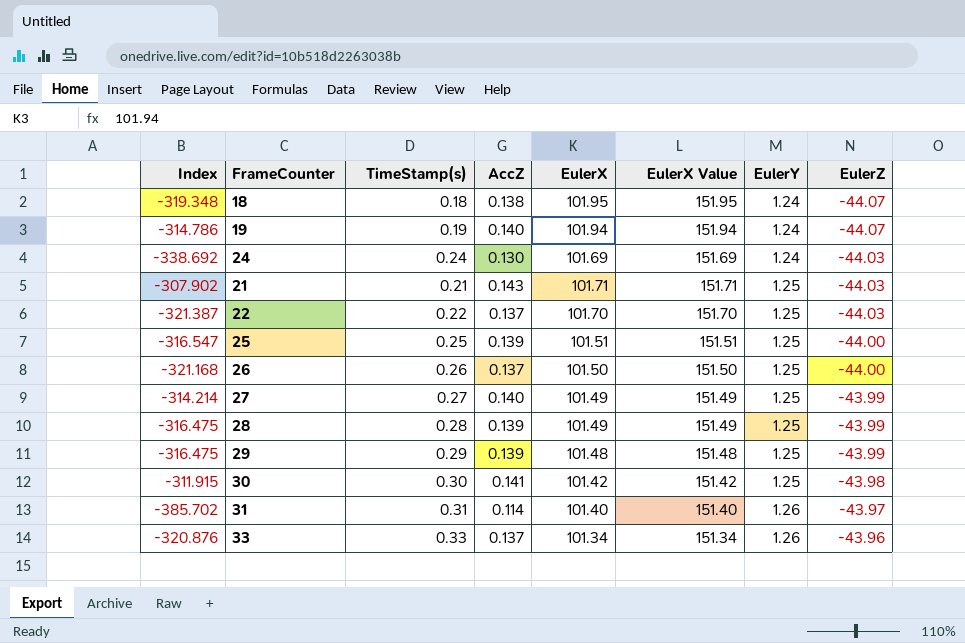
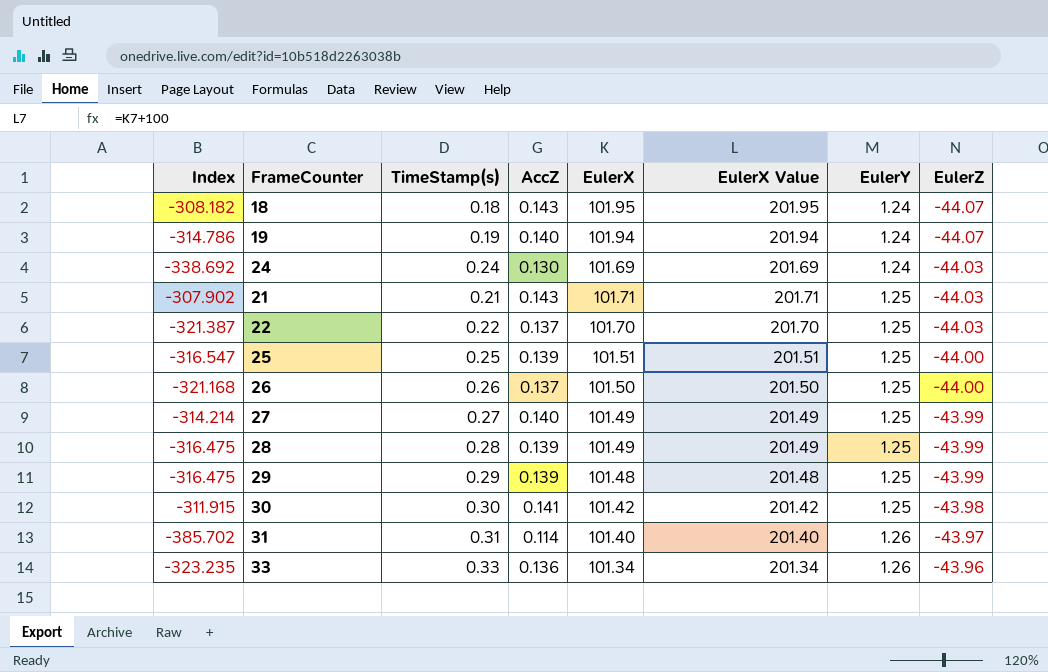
column EulerX Value | formula: [EulerX] + 50 -> [EulerX] + 100
18 | Index: -319.348 -> -308.182
18 | AccZ: 0.138 -> 0.143
33 | Index: -320.876 -> -323.235
33 | AccZ: 0.137 -> 0.136

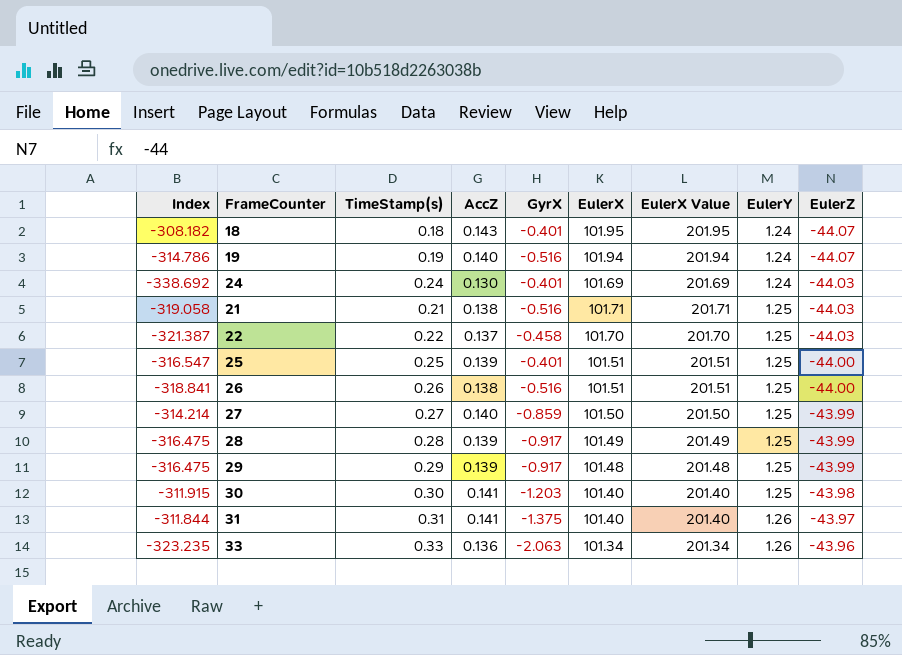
column GyrX | position: none -> 5
21 | Index: -307.902 -> -319.058
21 | AccZ: 0.143 -> 0.138
26 | Index: -321.168 -> -318.841
26 | AccZ: 0.137 -> 0.138
26 | EulerX: 101.50 -> 101.51
26 | EulerX Value: 201.50 -> 201.51
27 | EulerX: 101.49 -> 101.50
27 | EulerX Value: 201.49 -> 201.50
30 | EulerX: 101.42 -> 101.40
30 | EulerX Value: 201.42 -> 201.40
31 | Index: -385.702 -> -311.844
31 | AccZ: 0.114 -> 0.141

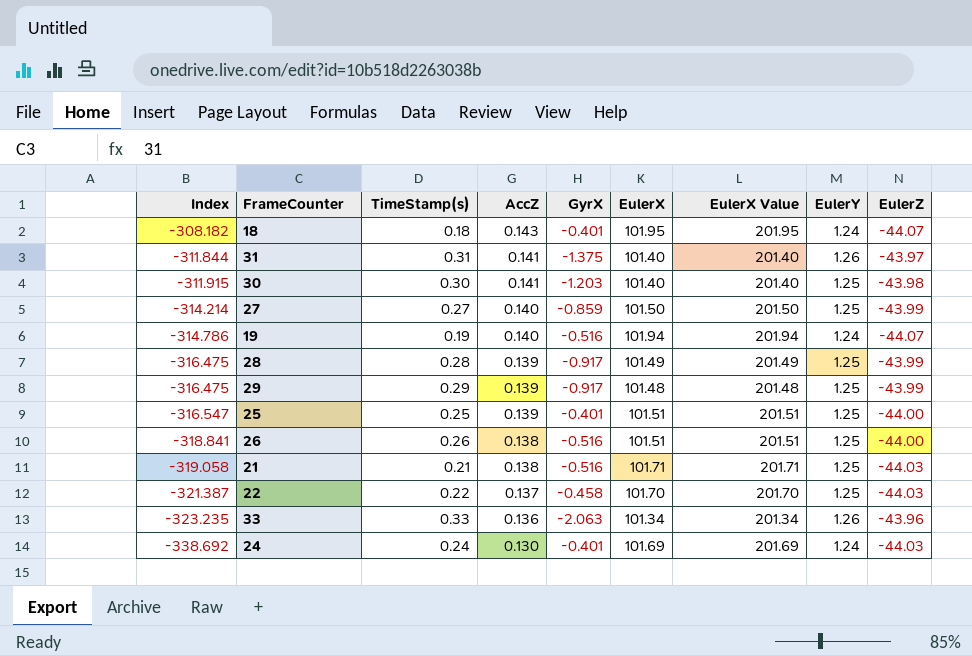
row order: EulerY ascending -> Index descending

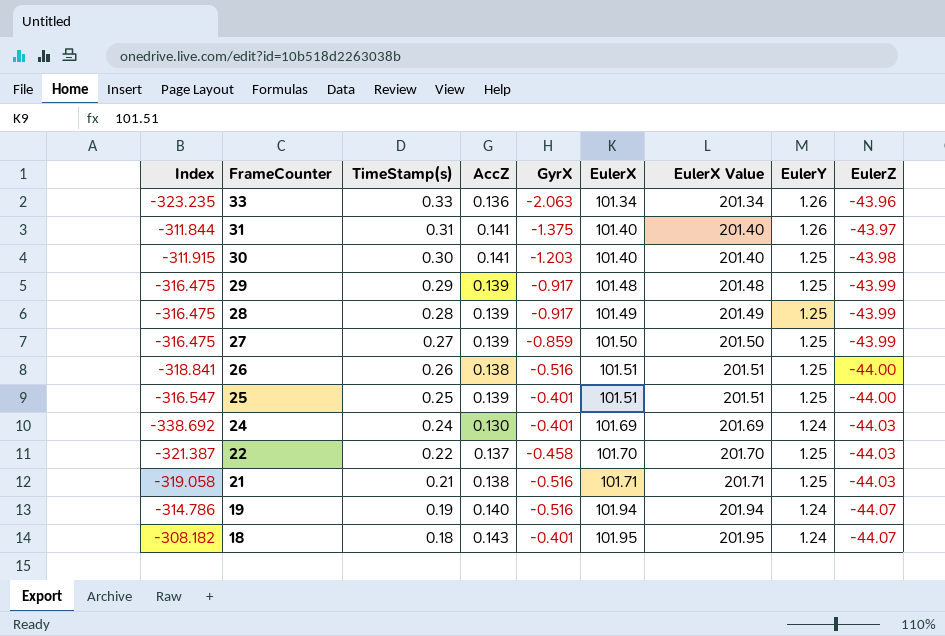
row order: Index descending -> FrameCounter descending
27 | Index: -314.214 -> -316.475
27 | AccZ: 0.140 -> 0.139

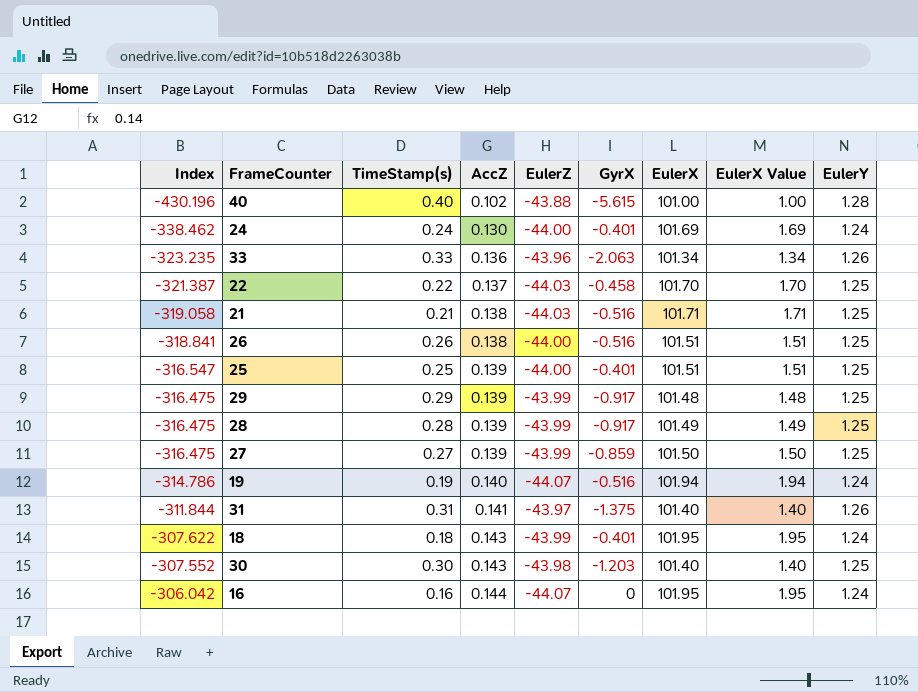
row order: FrameCounter descending -> Index ascending
column EulerZ | position: 9 -> 5
column EulerX Value | formula: [EulerX] + 100 -> [EulerX] - 100
row 40: none -> -430.196 | 0.40 | 0.102 | -43.88 | -5.615 | 101.00 | 1.00 | 1.28
24 | Index: -338.692 -> -338.462
24 | EulerZ: -44.03 -> -44.00
18 | Index: -308.182 -> -307.622
18 | EulerZ: -44.07 -> -43.99
30 | Index: -311.915 -> -307.552
30 | AccZ: 0.141 -> 0.143
row 16: none -> -306.042 | 0.16 | 0.144 | -44.07 | 0 | 101.95 | 1.95 | 1.24

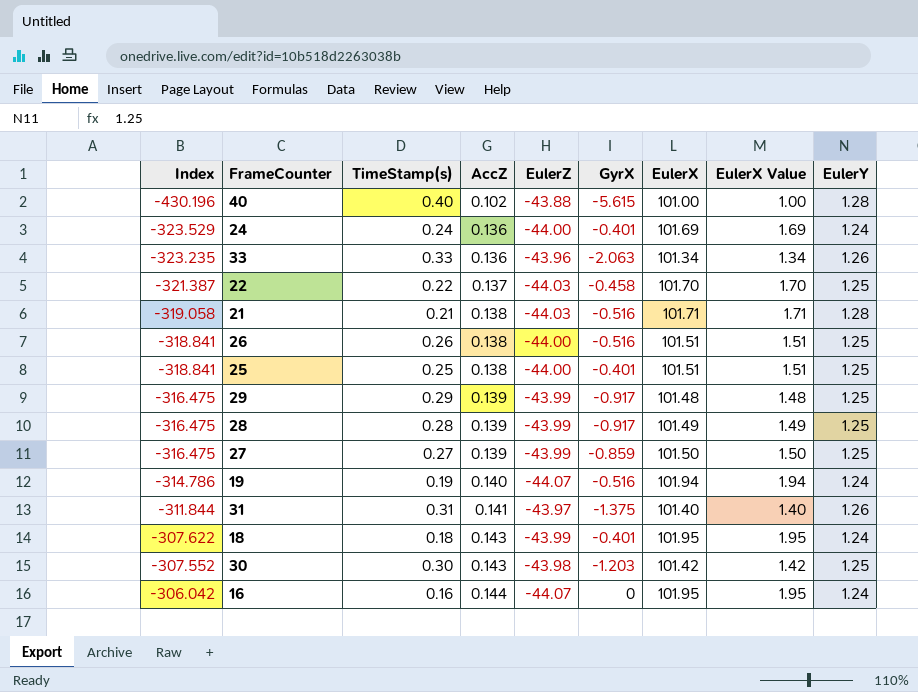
24 | Index: -338.462 -> -323.529
24 | AccZ: 0.130 -> 0.136
21 | EulerY: 1.25 -> 1.28
25 | Index: -316.547 -> -318.841
25 | AccZ: 0.139 -> 0.138
30 | EulerX: 101.40 -> 101.42
30 | EulerX Value: 1.40 -> 1.42

